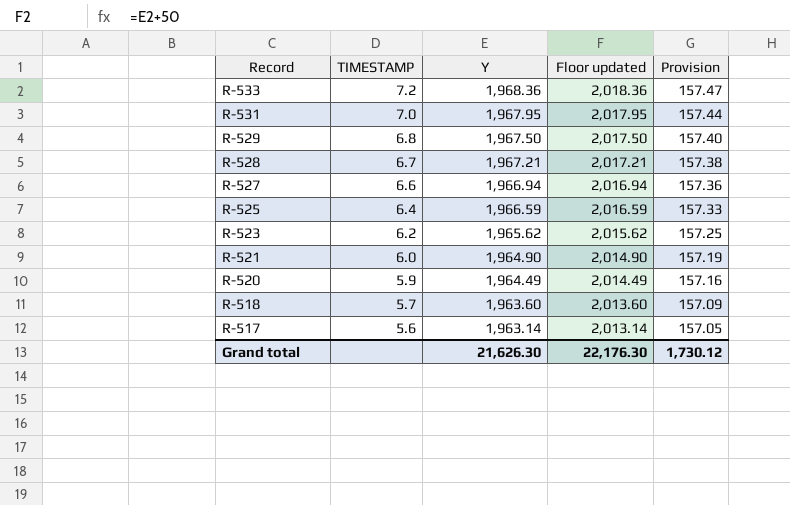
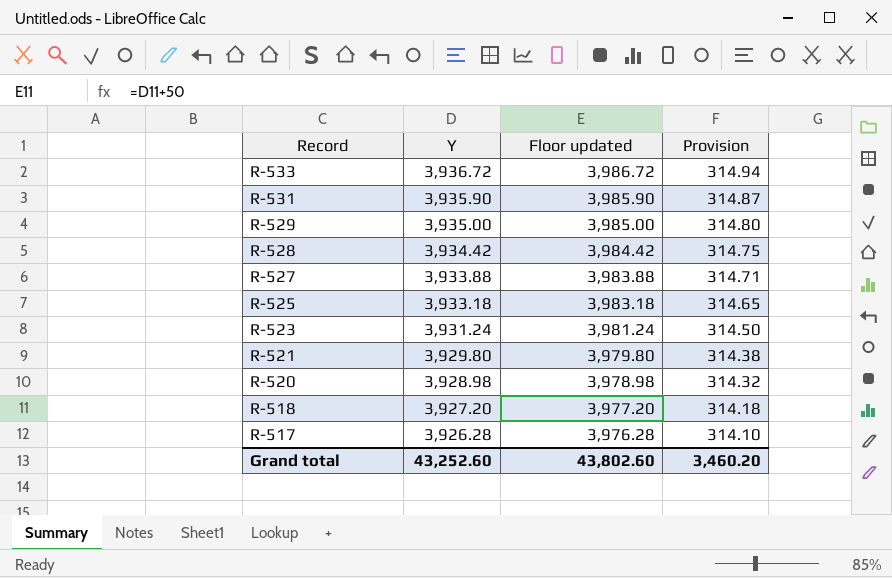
column TIMESTAMP | position: 2 -> none
R-533 | Y: 1,968.36 -> 3,936.72
R-533 | Floor updated: 2,018.36 -> 3,986.72
R-533 | Provision: 157.47 -> 314.94
R-531 | Y: 1,967.95 -> 3,935.90
R-531 | Floor updated: 2,017.95 -> 3,985.90
R-531 | Provision: 157.44 -> 314.87
R-529 | Y: 1,967.50 -> 3,935.00
R-529 | Floor updated: 2,017.50 -> 3,985.00
R-529 | Provision: 157.40 -> 314.80
R-528 | Y: 1,967.21 -> 3,934.42
R-528 | Floor updated: 2,017.21 -> 3,984.42
R-528 | Provision: 157.38 -> 314.75
R-527 | Y: 1,966.94 -> 3,933.88
R-527 | Floor updated: 2,016.94 -> 3,983.88
R-527 | Provision: 157.36 -> 314.71
R-525 | Y: 1,966.59 -> 3,933.18
R-525 | Floor updated: 2,016.59 -> 3,983.18
R-525 | Provision: 157.33 -> 314.65
R-523 | Y: 1,965.62 -> 3,931.24
R-523 | Floor updated: 2,015.62 -> 3,981.24
R-523 | Provision: 157.25 -> 314.50
R-521 | Y: 1,964.90 -> 3,929.80
R-521 | Floor updated: 2,014.90 -> 3,979.80
R-521 | Provision: 157.19 -> 314.38
R-520 | Y: 1,964.49 -> 3,928.98
R-520 | Floor updated: 2,014.49 -> 3,978.98
R-520 | Provision: 157.16 -> 314.32
R-518 | Y: 1,963.60 -> 3,927.20
R-518 | Floor updated: 2,013.60 -> 3,977.20
R-518 | Provision: 157.09 -> 314.18
R-517 | Y: 1,963.14 -> 3,926.28
R-517 | Floor updated: 2,013.14 -> 3,976.28
R-517 | Provision: 157.05 -> 314.10
Grand total | Y: 21,626.30 -> 43,252.60
Grand total | Floor updated: 22,176.30 -> 43,802.60
Grand total | Provision: 1,730.12 -> 3,460.20

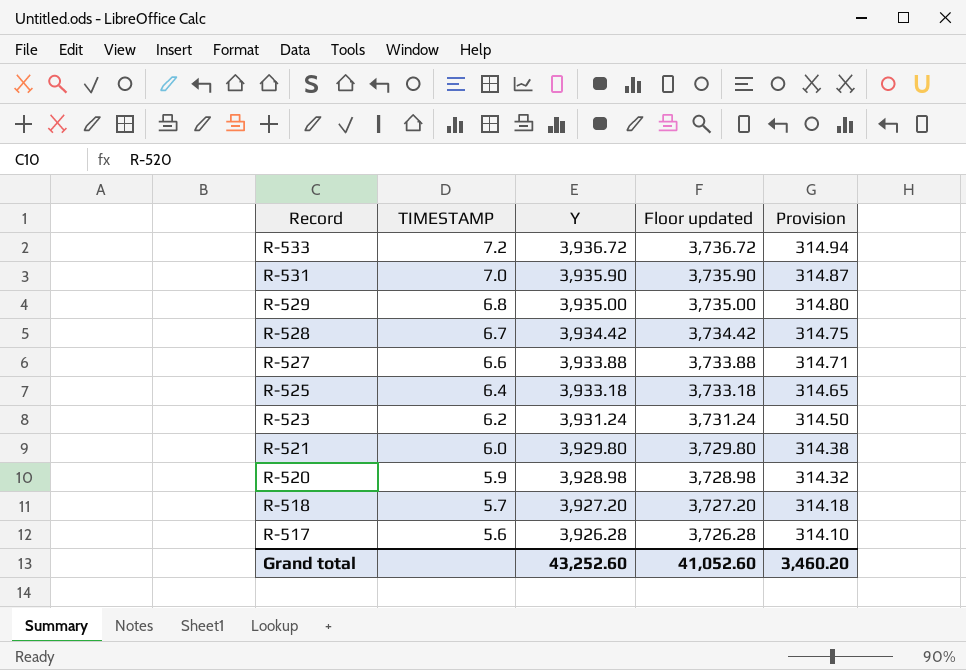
column TIMESTAMP | position: none -> 2
column Floor updated | formula: [Y] + 50 -> [Y] - 200
Grand total | Floor updated: 43,802.60 -> 41,052.60

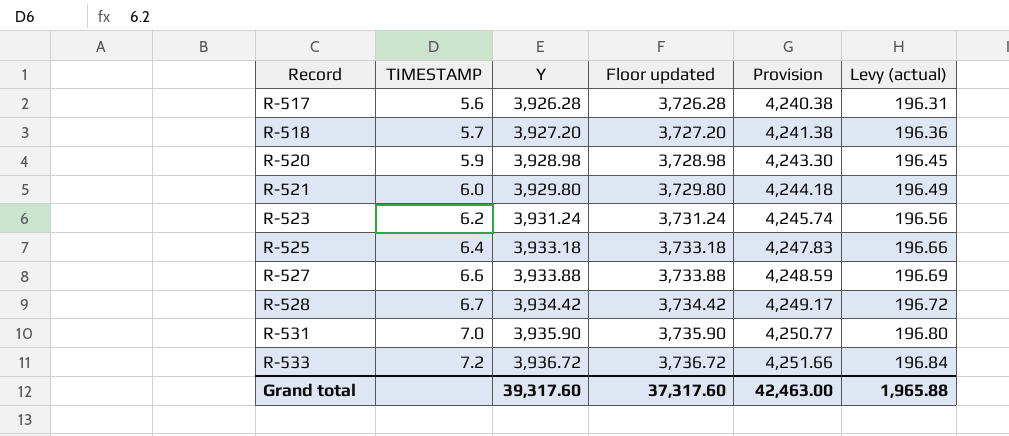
row order: Record descending -> Record ascending
column Provision | formula: [Y] * 0.08 -> [Y] * 1.08
column Levy (actual) | formula: none -> [Y] * 0.05
row R-529: 6.8 | 3,935.00 | 3,735.00 | 314.80 -> none
Grand total | Y: 43,252.60 -> 39,317.60
Grand total | Floor updated: 41,052.60 -> 37,317.60
Grand total | Provision: 3,460.20 -> 42,463.00

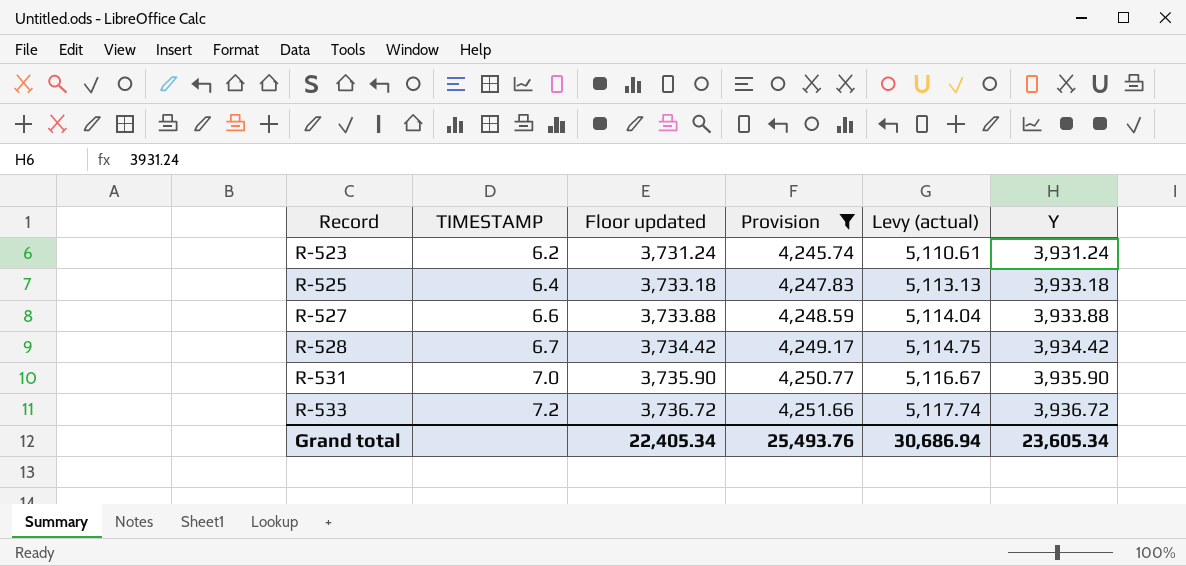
filter: none -> Provision >= 4,245.74
column Levy (actual) | formula: [Y] * 0.05 -> [Y] * 1.3
column Y | position: 3 -> 6
Grand total | Floor updated: 37,317.60 -> 22,405.34
Grand total | Provision: 42,463.00 -> 25,493.76
Grand total | Levy (actual): 1,965.88 -> 30,686.94
Grand total | Y: 39,317.60 -> 23,605.34

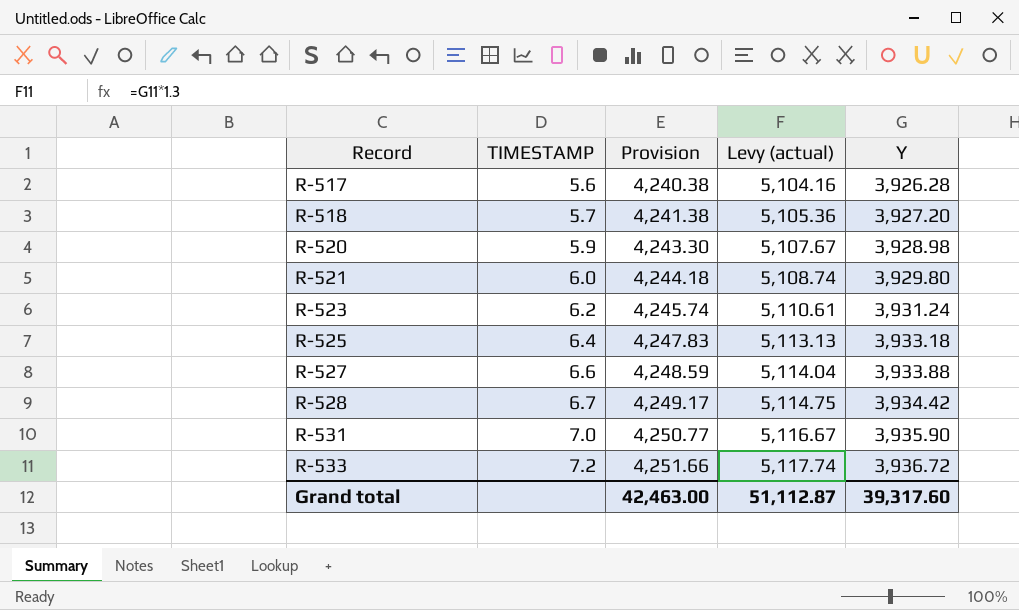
filter: Provision >= 4,245.74 -> none
column Floor updated | formula: [Y] - 200 -> none
Grand total | Provision: 25,493.76 -> 42,463.00
Grand total | Levy (actual): 30,686.94 -> 51,112.87
Grand total | Y: 23,605.34 -> 39,317.60

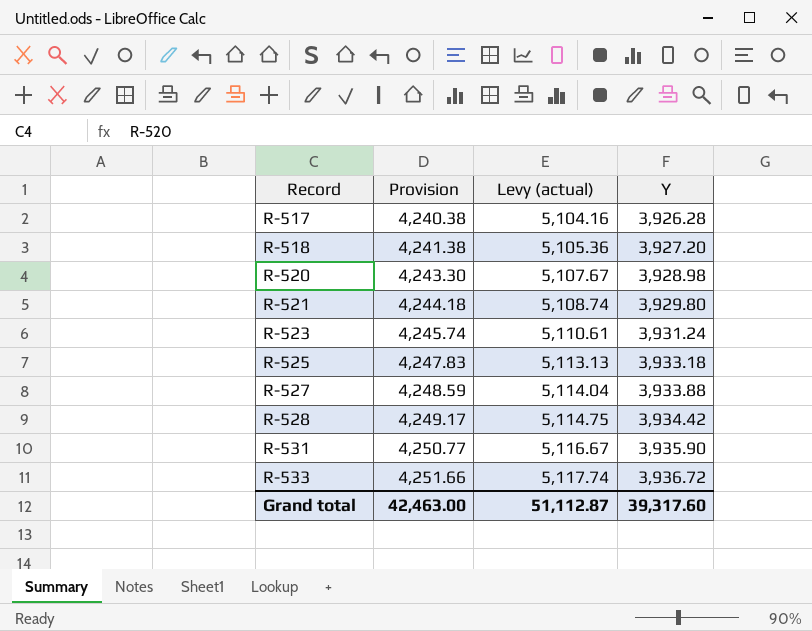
column TIMESTAMP | position: 2 -> none

